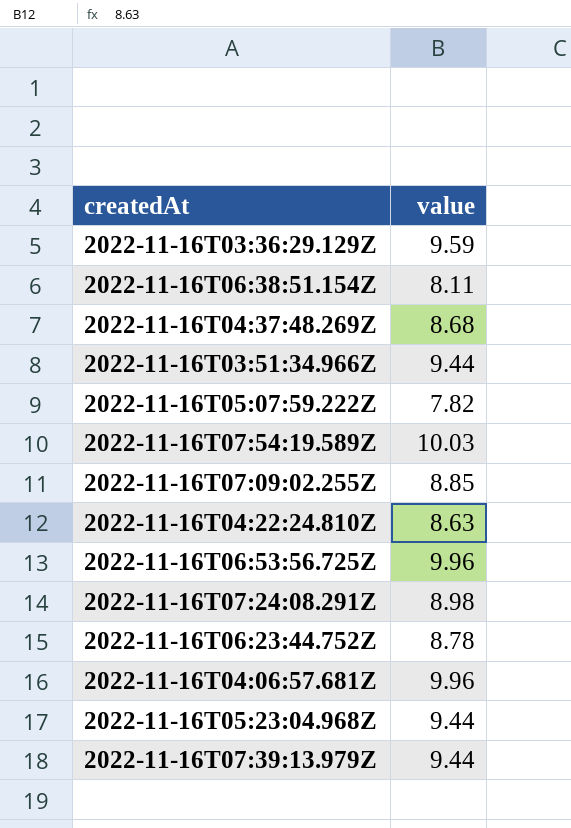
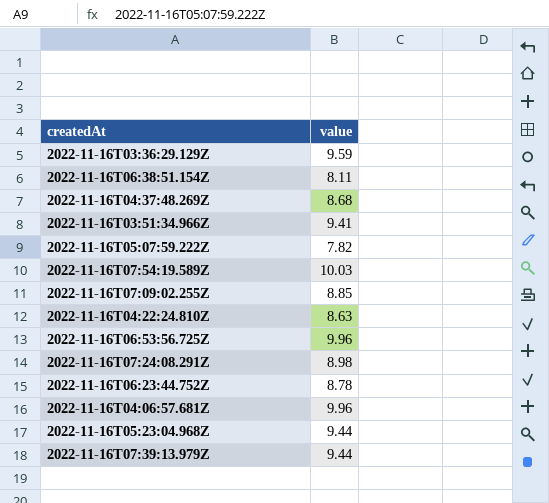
2022-11-16T03:51:34.966Z | value: 9.44 -> 9.41

